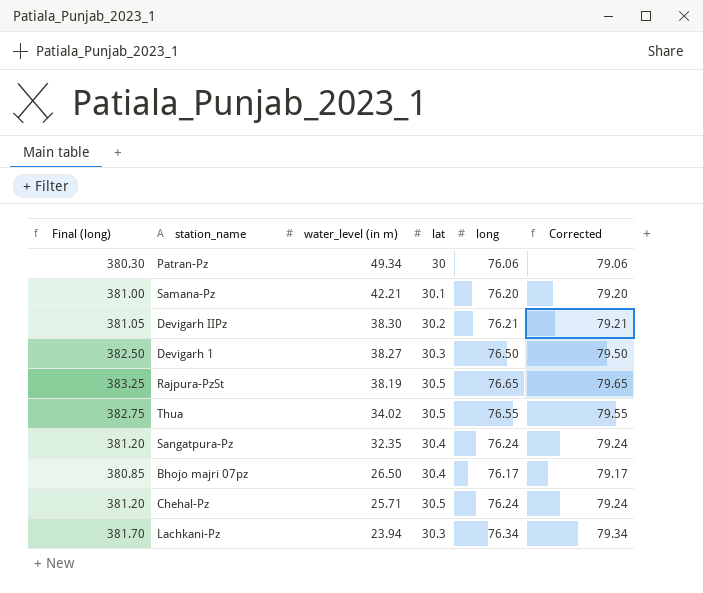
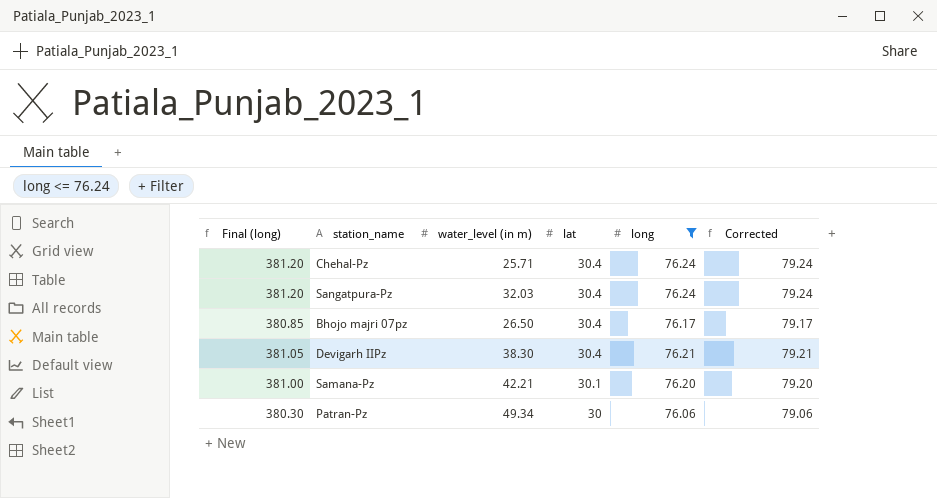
filter: none -> long <= 76.24
row order: water_level (in m) descending -> lat descending
Chehal-Pz | lat: 30.5 -> 30.4
Sangatpura-Pz | water_level (in m): 32.35 -> 32.03
Devigarh IIPz | lat: 30.2 -> 30.4

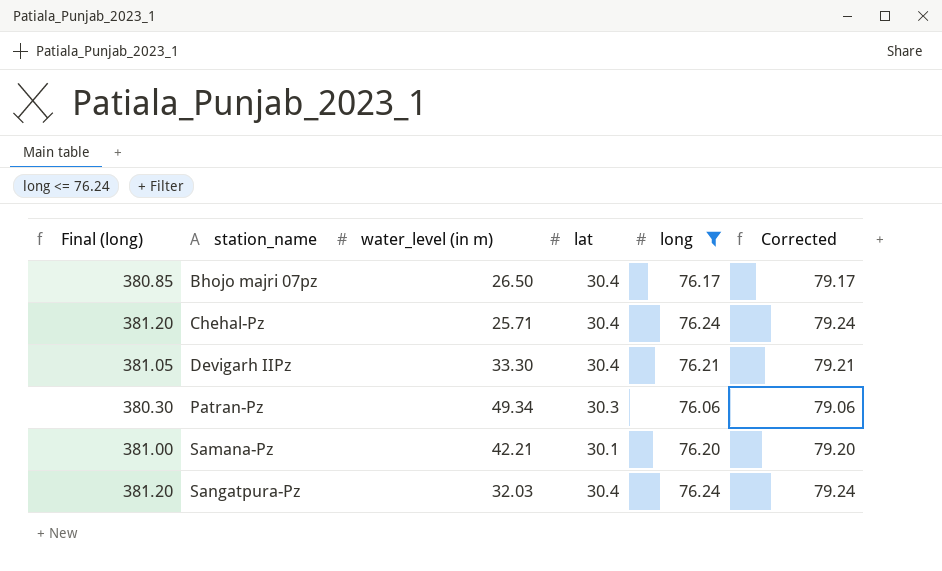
row order: lat descending -> station_name ascending
Devigarh IIPz | water_level (in m): 38.30 -> 33.30
Patran-Pz | lat: 30 -> 30.3

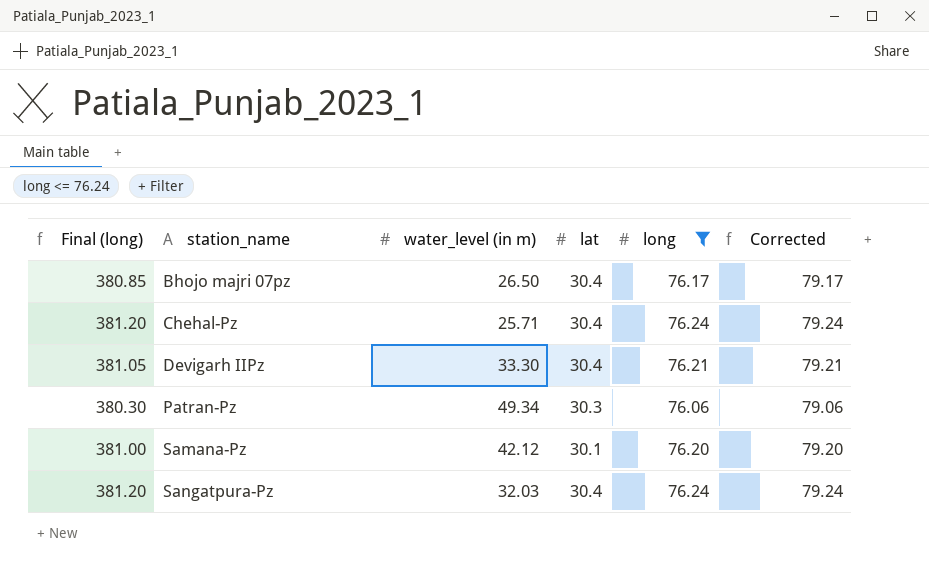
Samana-Pz | water_level (in m): 42.21 -> 42.12

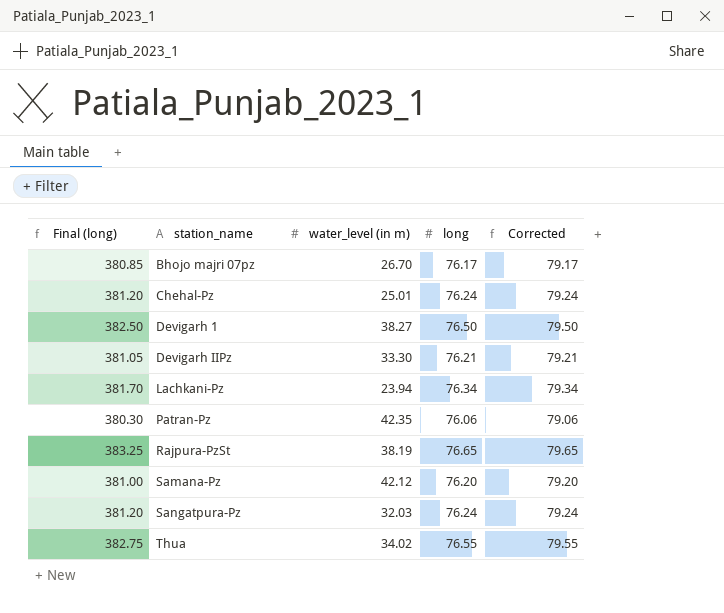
filter: long <= 76.24 -> none
column lat | position: 4 -> none
Bhojo majri 07pz | water_level (in m): 26.50 -> 26.70
Chehal-Pz | water_level (in m): 25.71 -> 25.01
Patran-Pz | water_level (in m): 49.34 -> 42.35

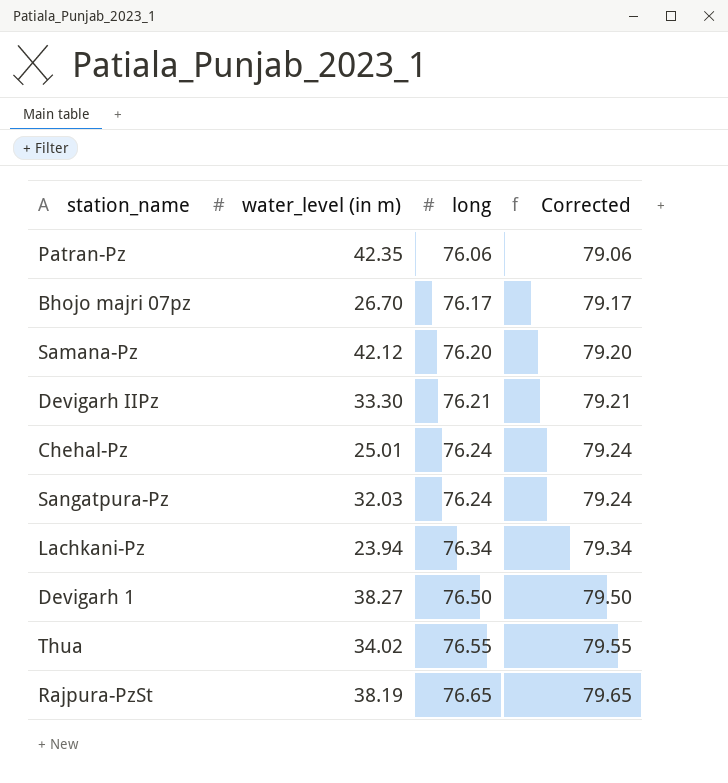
row order: station_name ascending -> long ascending
column Final (long) | formula: [long] * 5 -> none

